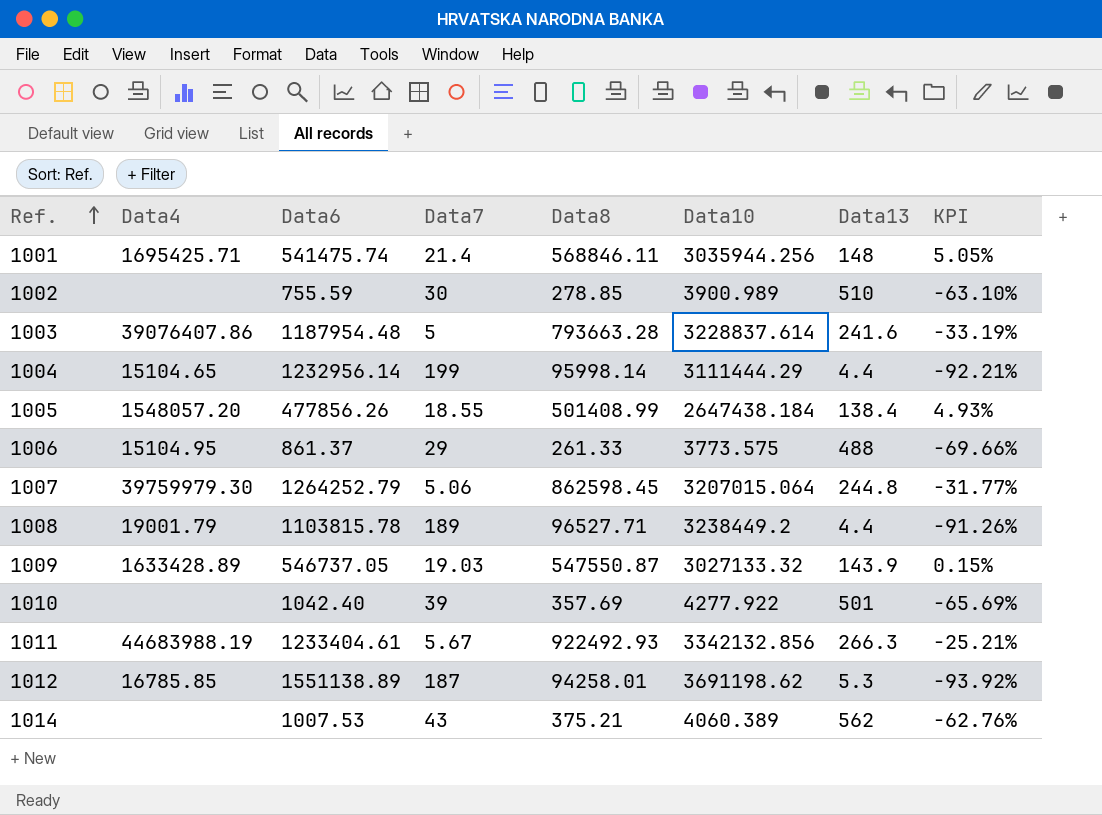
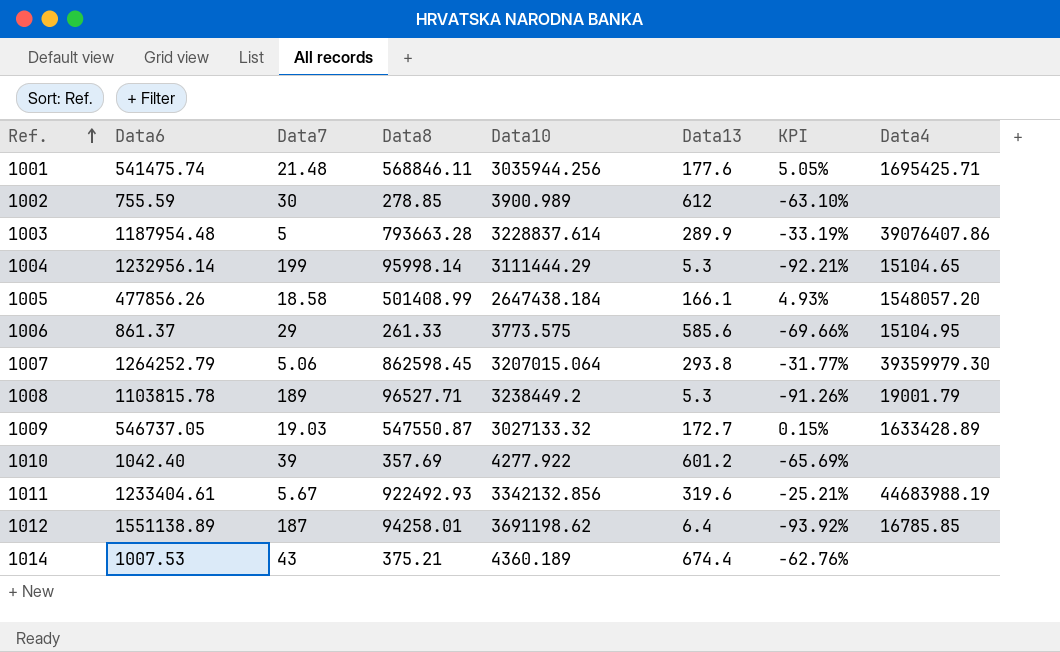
column Data4 | position: 2 -> 8
1001 | Data7: 21.4 -> 21.48
1001 | Data13: 148 -> 177.6
1002 | Data13: 510 -> 612
1003 | Data13: 241.6 -> 289.9
1004 | Data13: 4.4 -> 5.3
1005 | Data7: 18.55 -> 18.58
1005 | Data13: 138.4 -> 166.1
1006 | Data13: 488 -> 585.6
1007 | Data13: 244.8 -> 293.8
1007 | Data4: 39759979.30 -> 39359979.30
1008 | Data13: 4.4 -> 5.3
1009 | Data13: 143.9 -> 172.7
1010 | Data13: 501 -> 601.2
1011 | Data13: 266.3 -> 319.6
1012 | Data13: 5.3 -> 6.4
1014 | Data10: 4060.389 -> 4360.189
1014 | Data13: 562 -> 674.4

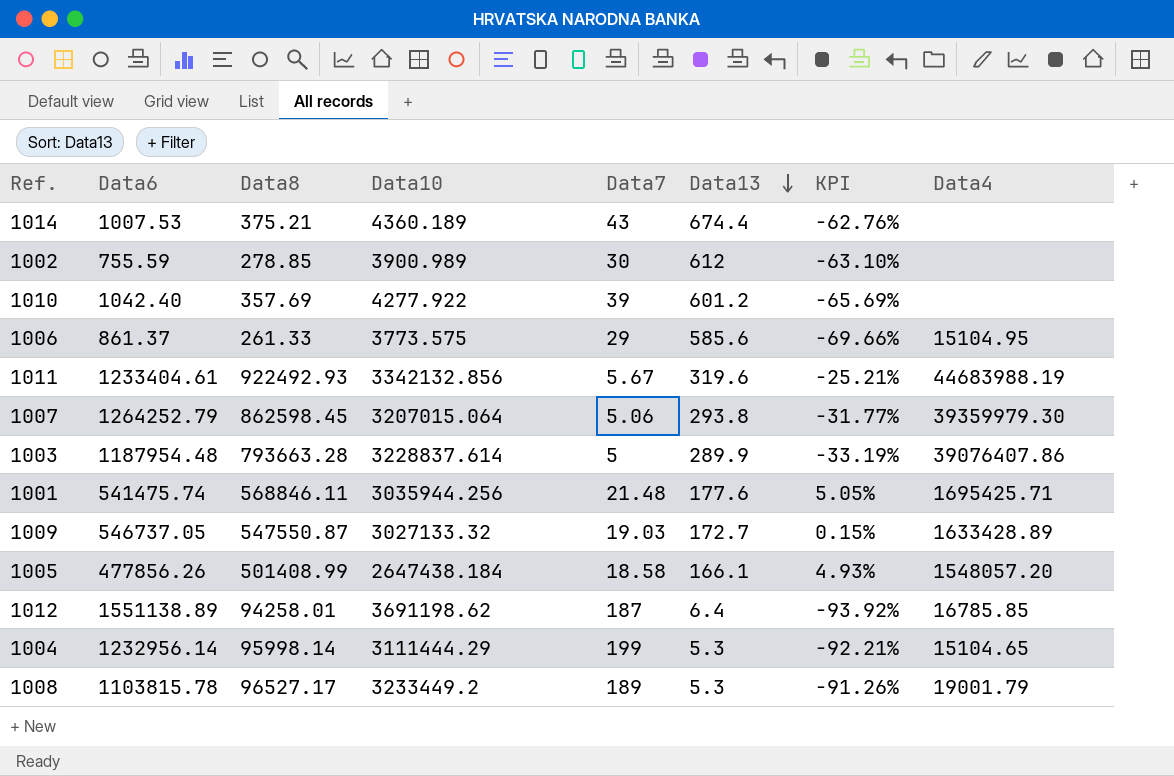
row order: Ref. ascending -> Data13 descending
column Data7 | position: 3 -> 5
1008 | Data8: 96527.71 -> 96527.17
1008 | Data10: 3238449.2 -> 3233449.2

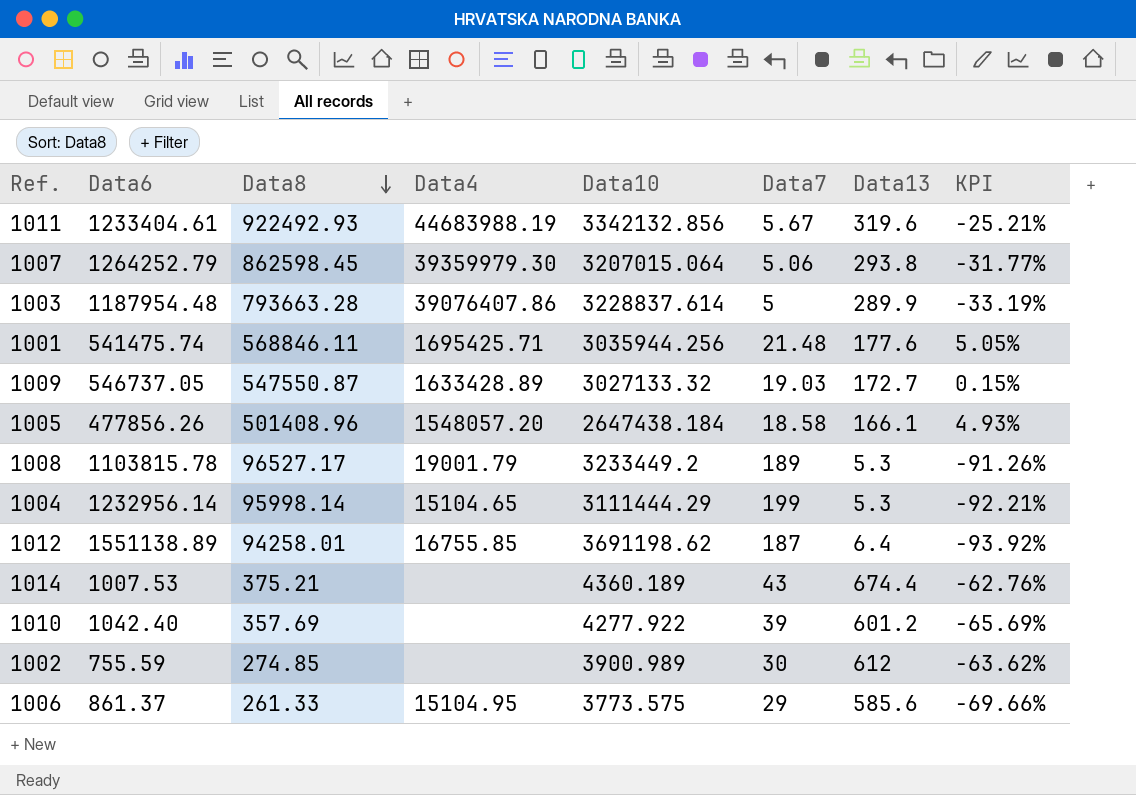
row order: Data13 descending -> Data8 descending
column Data4 | position: 8 -> 4
1005 | Data8: 501408.99 -> 501408.96
1012 | Data4: 16785.85 -> 16755.85
1002 | Data8: 278.85 -> 274.85
1002 | KPI: -63.10% -> -63.62%

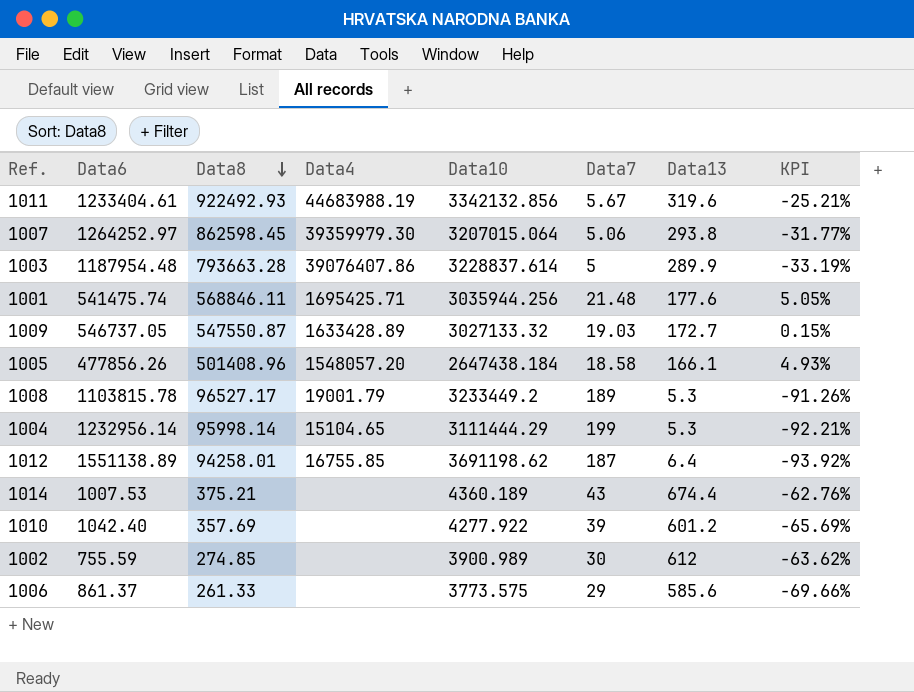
1007 | Data6: 1264252.79 -> 1264252.97
1006 | Data4: 15104.95 -> none

